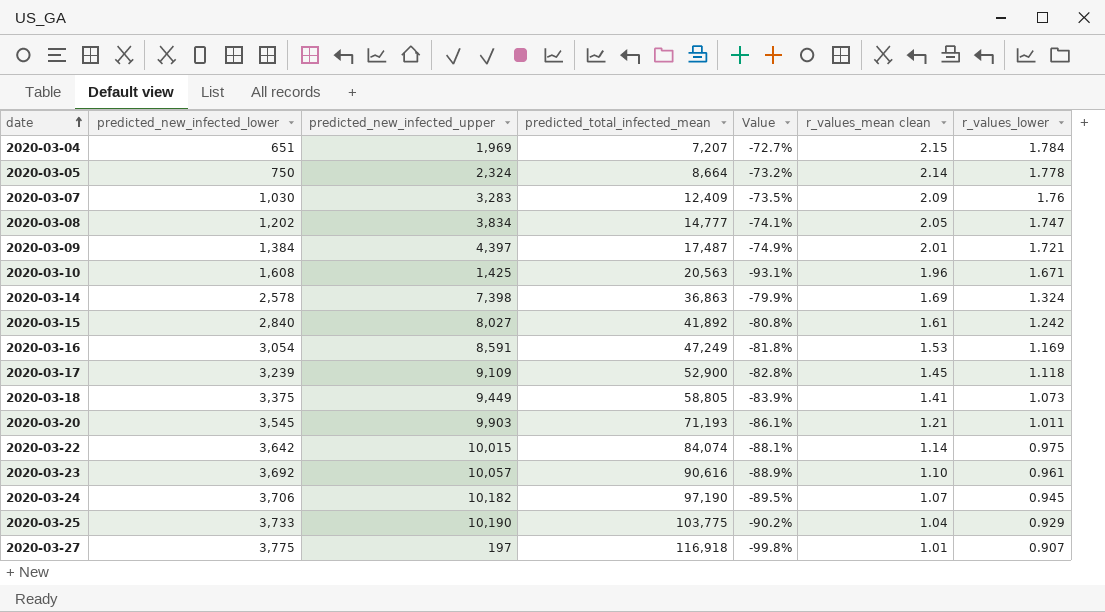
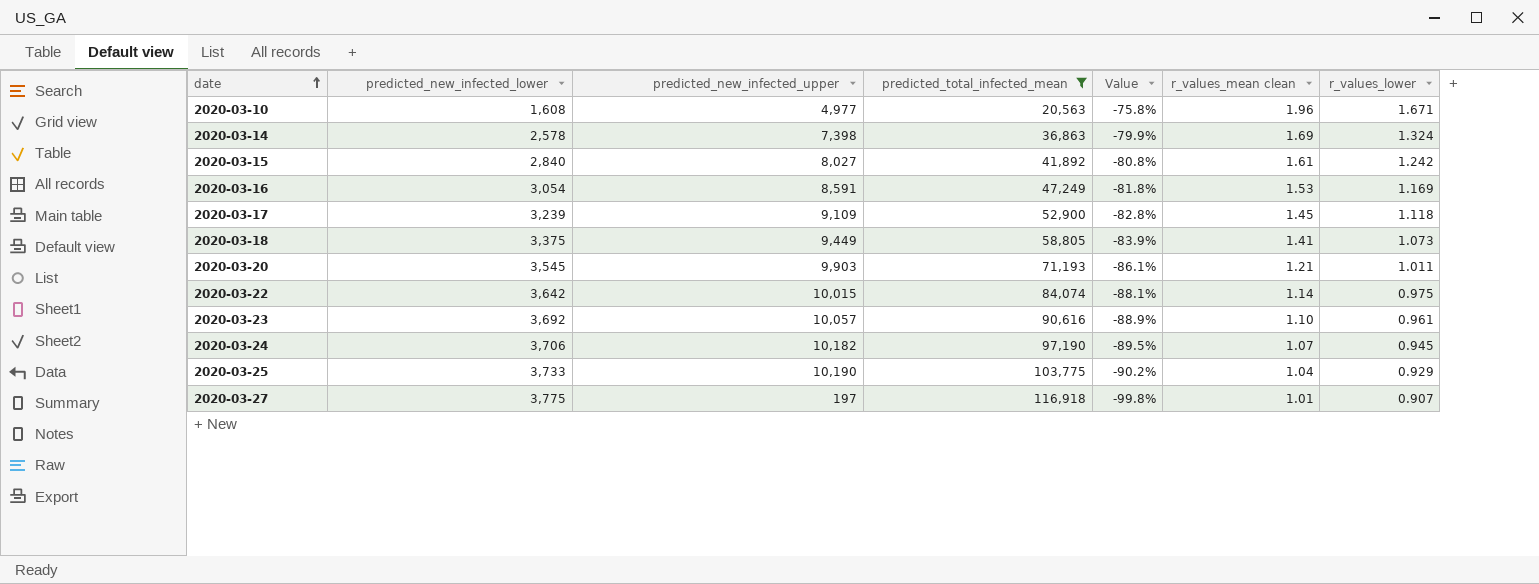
filter: none -> predicted_total_infected_mean >= 20,563
2020-03-10 | predicted_new_infected_upper: 1,425 -> 4,977
2020-03-10 | Value: -93.1% -> -75.8%

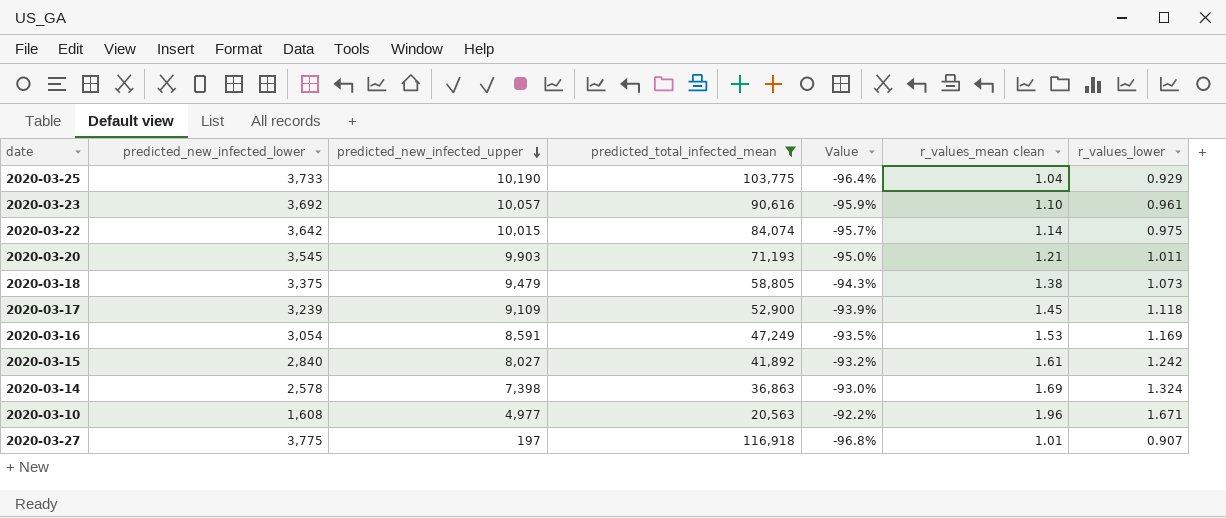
row order: date ascending -> predicted_new_infected_upper descending
column Value | formula: ([predicted_new_infected_upper] - [predicted_total_infected_mean]) / [predicted_total_infected_mean] -> ([predicted_new_infected_lower] - [predicted_total_infected_mean]) / [predicted_total_infected_mean]
row 2020-03-24: 3,706 | 10,182 | 97,190 | -89.5% | 1.07 | 0.945 -> none
2020-03-18 | predicted_new_infected_upper: 9,449 -> 9,479
2020-03-18 | r_values_mean clean: 1.41 -> 1.38

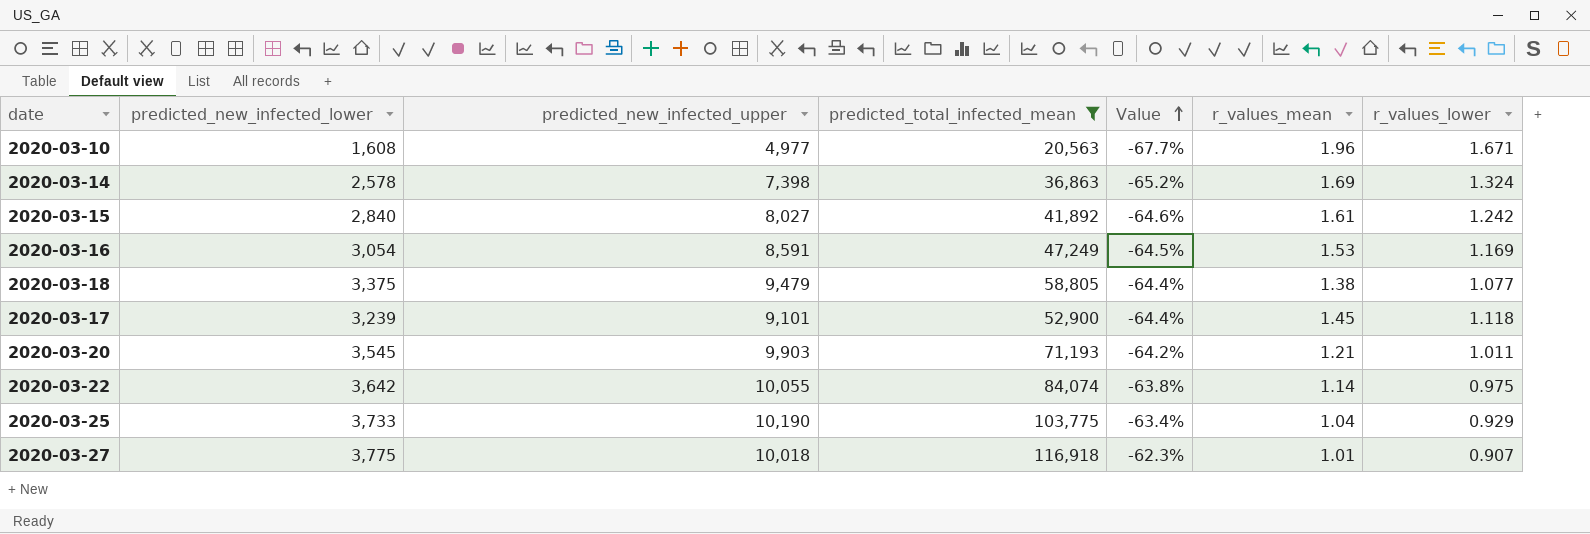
row order: predicted_new_infected_upper descending -> Value ascending
column Value | formula: ([predicted_new_infected_lower] - [predicted_total_infected_mean]) / [predicted_total_infected_mean] -> ([predicted_new_infected_lower] - [predicted_new_infected_upper]) / [predicted_new_infected_upper]
column name: r_values_mean clean -> r_values_mean
row 2020-03-23: 3,692 | 10,057 | 90,616 | -95.9% | 1.10 | 0.961 -> none
2020-03-18 | r_values_lower: 1.073 -> 1.077
2020-03-17 | predicted_new_infected_upper: 9,109 -> 9,101
2020-03-22 | predicted_new_infected_upper: 10,015 -> 10,055
2020-03-27 | predicted_new_infected_upper: 197 -> 10,018

